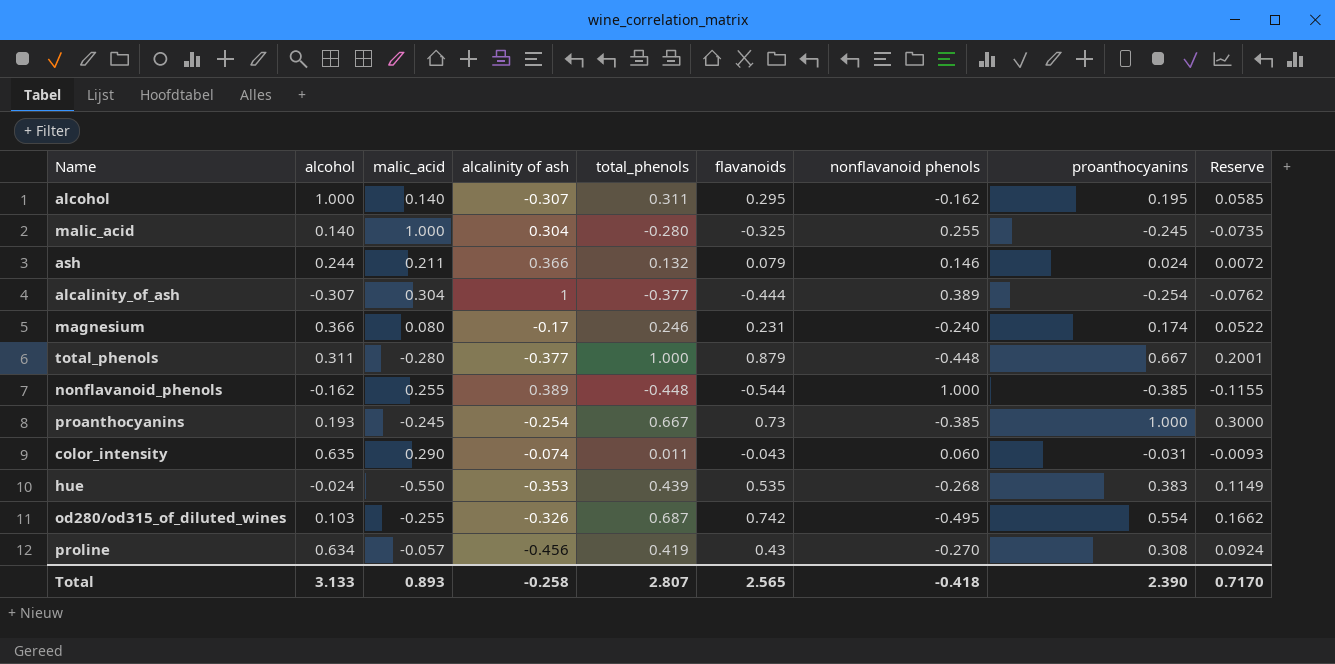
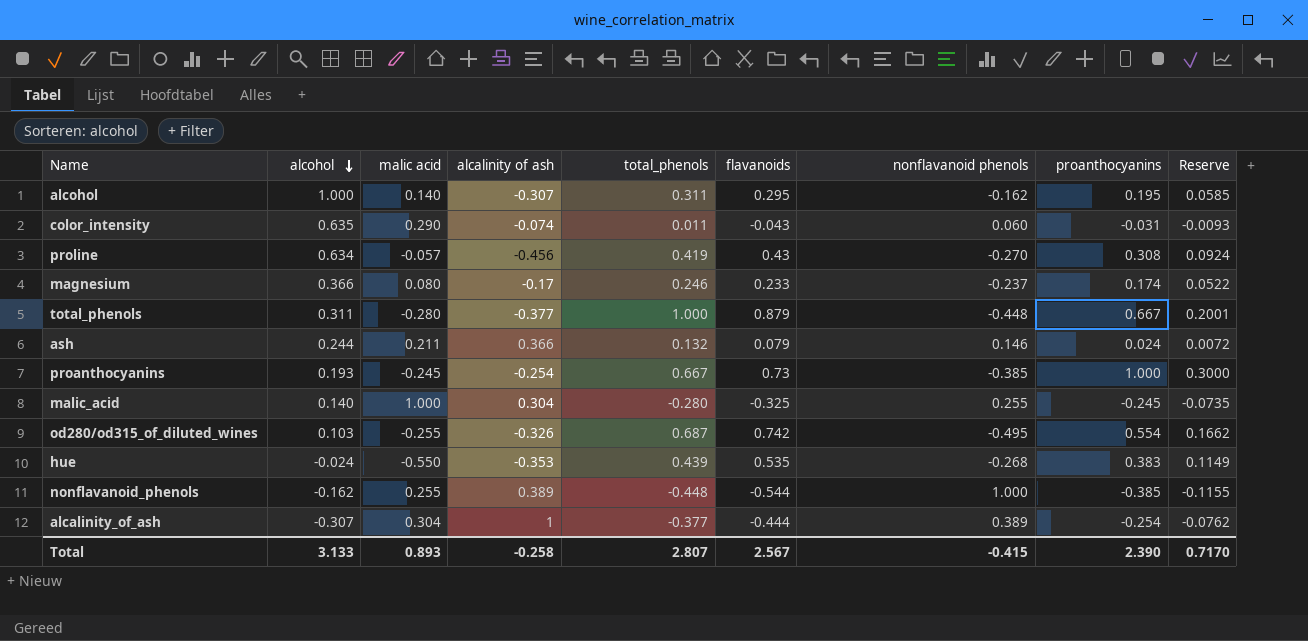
row order: none -> alcohol descending
column name: malic_acid -> malic acid
magnesium | flavanoids: 0.231 -> 0.233
magnesium | nonflavanoid phenols: -0.240 -> -0.237
Total | flavanoids: 2.565 -> 2.567
Total | nonflavanoid phenols: -0.418 -> -0.415

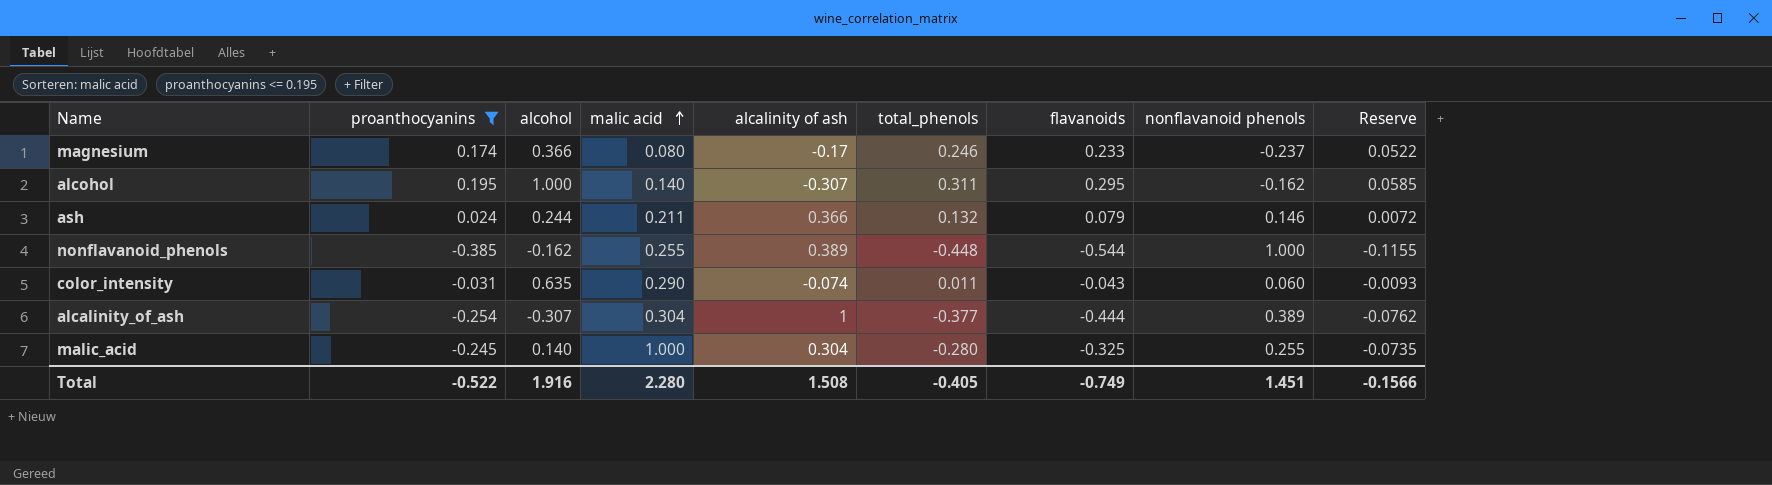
filter: none -> proanthocyanins <= 0.195
row order: alcohol descending -> malic acid ascending
column proanthocyanins | position: 8 -> 2
Total | proanthocyanins: 2.390 -> -0.522
Total | alcohol: 3.133 -> 1.916
Total | malic acid: 0.893 -> 2.280
Total | alcalinity of ash: -0.258 -> 1.508
Total | total_phenols: 2.807 -> -0.405
Total | flavanoids: 2.567 -> -0.749
Total | nonflavanoid phenols: -0.415 -> 1.451
Total | Reserve: 0.7170 -> -0.1566

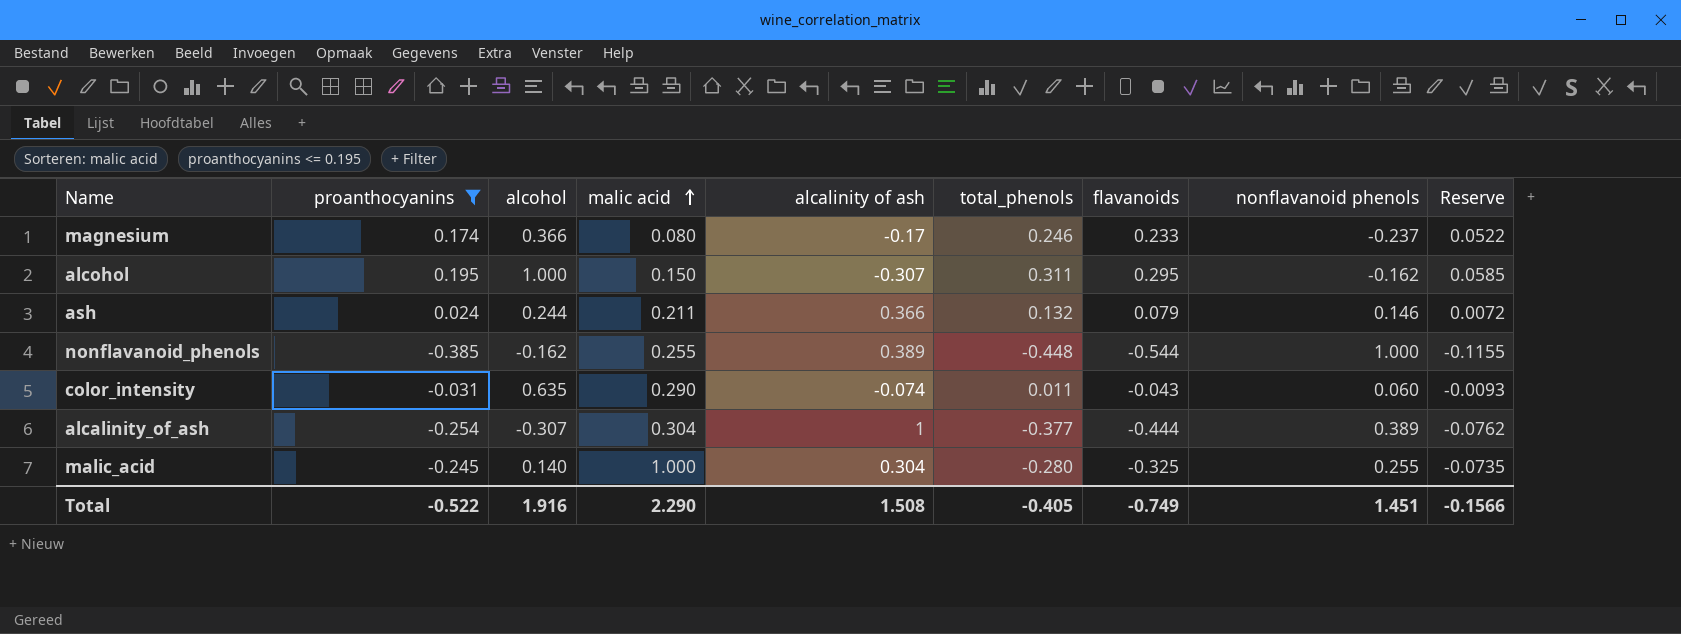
alcohol | malic acid: 0.140 -> 0.150
Total | malic acid: 2.280 -> 2.290

